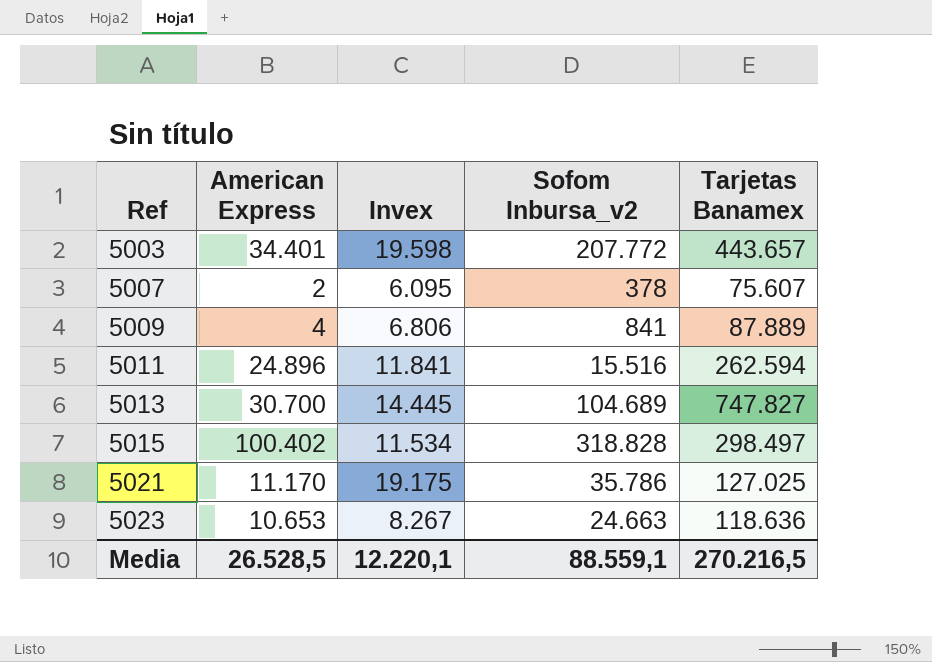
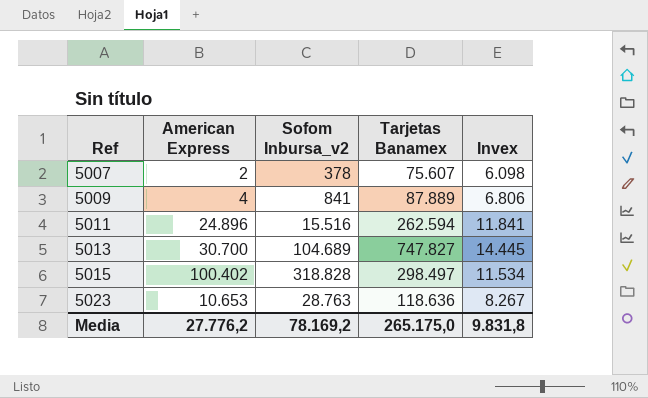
column Invex | position: 3 -> 5
row 5003: 34.401 | 19.598 | 207.772 | 443.657 -> none
row 5021: 11.170 | 19.175 | 35.786 | 127.025 -> none
5007 | Invex: 6.095 -> 6.098
5023 | Sofom Inbursa_v2: 24.663 -> 28.763
Media | American Express: 26.528,5 -> 27.776,2
Media | Sofom Inbursa_v2: 88.559,1 -> 78.169,2
Media | Tarjetas Banamex: 270.216,5 -> 265.175,0
Media | Invex: 12.220,1 -> 9.831,8

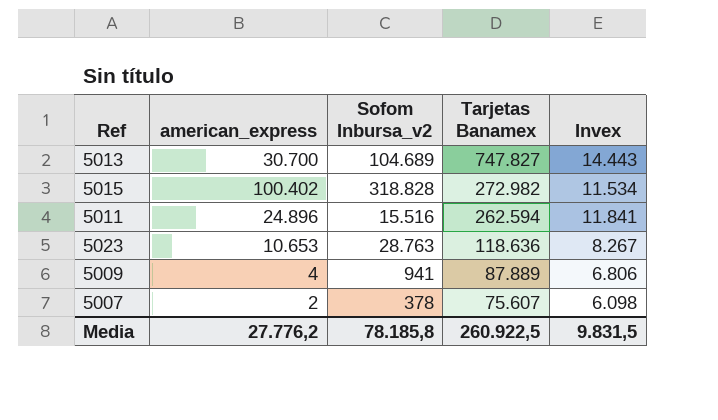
row order: Ref ascending -> Tarjetas Banamex descending
column name: American Express -> american_express
5013 | Invex: 14.445 -> 14.443
5015 | Tarjetas Banamex: 298.497 -> 272.982
5009 | Sofom Inbursa_v2: 841 -> 941
Media | Sofom Inbursa_v2: 78.169,2 -> 78.185,8
Media | Tarjetas Banamex: 265.175,0 -> 260.922,5
Media | Invex: 9.831,8 -> 9.831,5

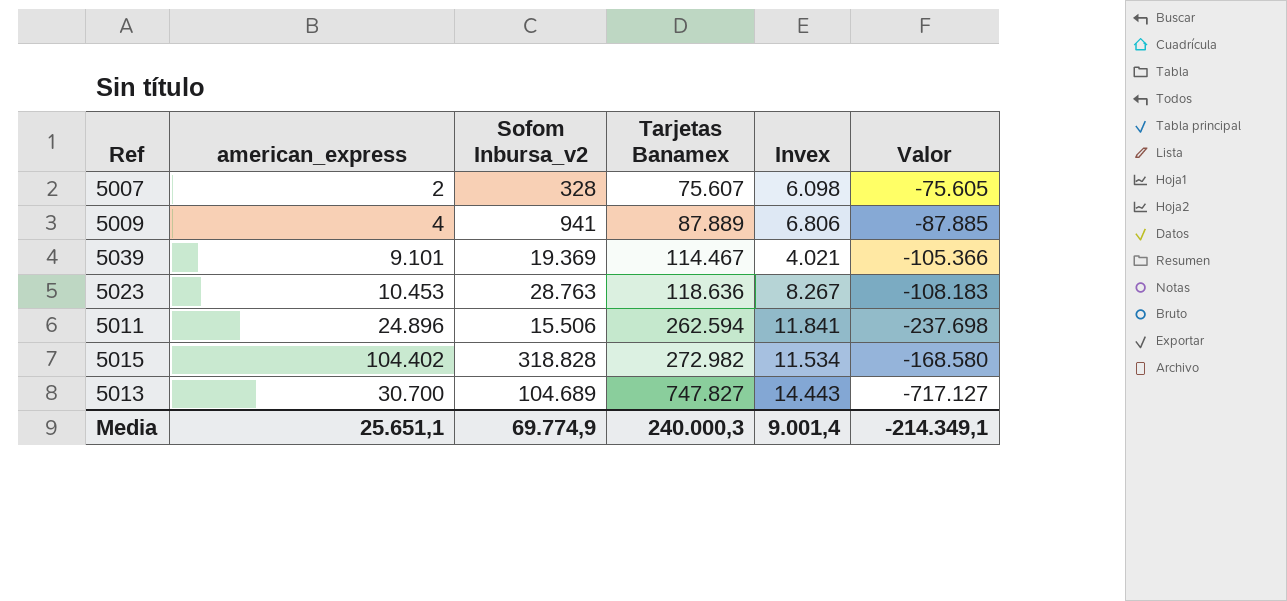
row order: Tarjetas Banamex descending -> Tarjetas Banamex ascending
column Valor | formula: none -> [american_express] - [Tarjetas Banamex]
5007 | Sofom Inbursa_v2: 378 -> 328
row 5039: none -> 9.101 | 19.369 | 114.467 | 4.021 | -105.366
5023 | american_express: 10.653 -> 10.453
5011 | Sofom Inbursa_v2: 15.516 -> 15.506
5015 | american_express: 100.402 -> 104.402
Media | american_express: 27.776,2 -> 25.651,1
Media | Sofom Inbursa_v2: 78.185,8 -> 69.774,9
Media | Tarjetas Banamex: 260.922,5 -> 240.000,3
Media | Invex: 9.831,5 -> 9.001,4

